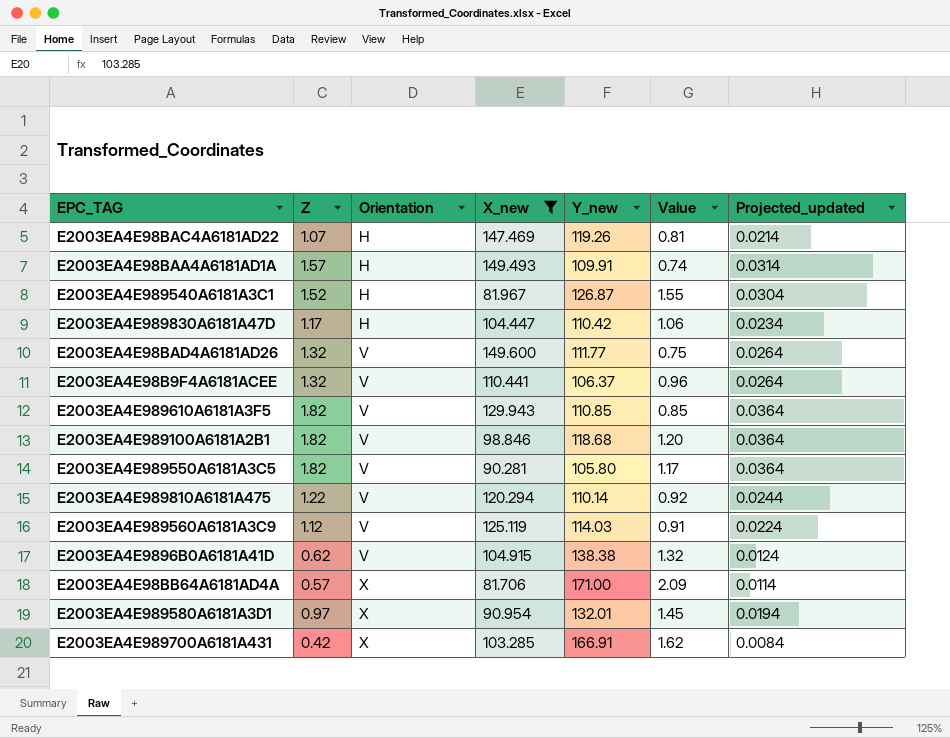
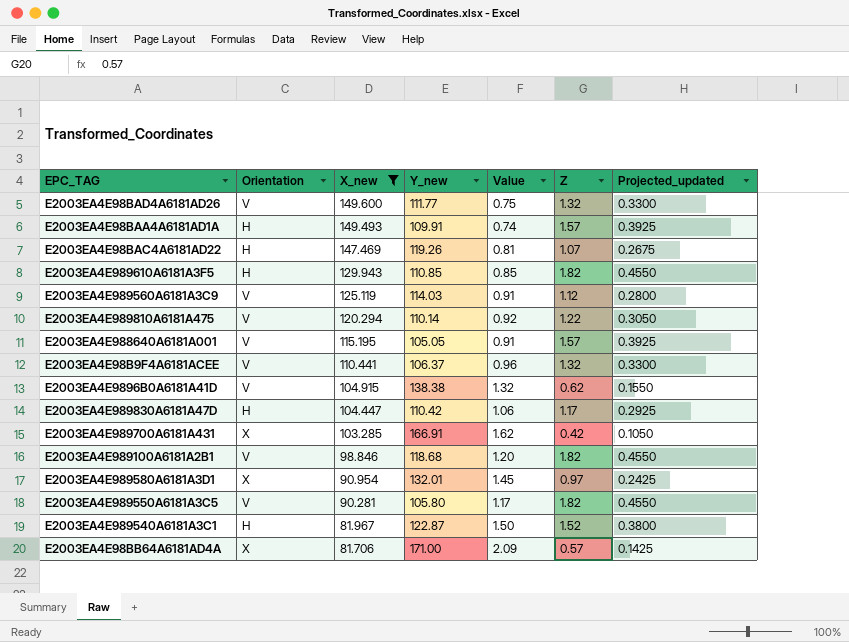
row order: Orientation ascending -> X_new descending
column Z | position: 2 -> 6
column Projected_updated | formula: [Z] * 0.02 -> [Z] * 0.25
E2003EA4E989610A6181A3F5 | Orientation: V -> H
row E2003EA4E988640A6181A001: none -> V | 115.195 | 105.05 | 0.91 | 1.57 | 0.3925
E2003EA4E989540A6181A3C1 | Y_new: 126.87 -> 122.87
E2003EA4E989540A6181A3C1 | Value: 1.55 -> 1.50

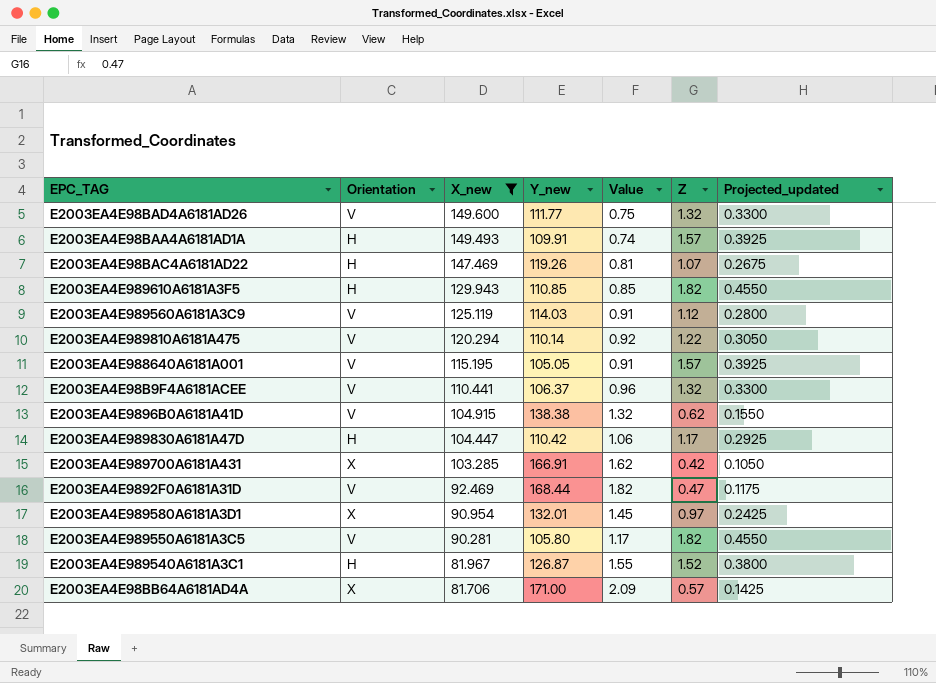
row E2003EA4E989100A6181A2B1: V | 98.846 | 118.68 | 1.20 | 1.82 | 0.4550 -> none
row E2003EA4E9892F0A6181A31D: none -> V | 92.469 | 168.44 | 1.82 | 0.47 | 0.1175
E2003EA4E989540A6181A3C1 | Y_new: 122.87 -> 126.87
E2003EA4E989540A6181A3C1 | Value: 1.50 -> 1.55

